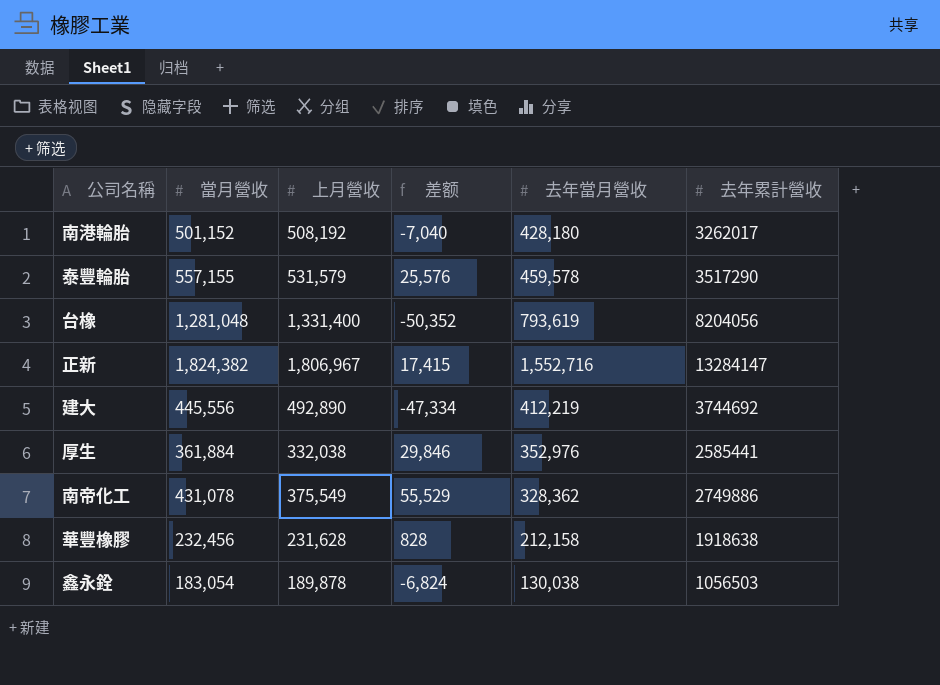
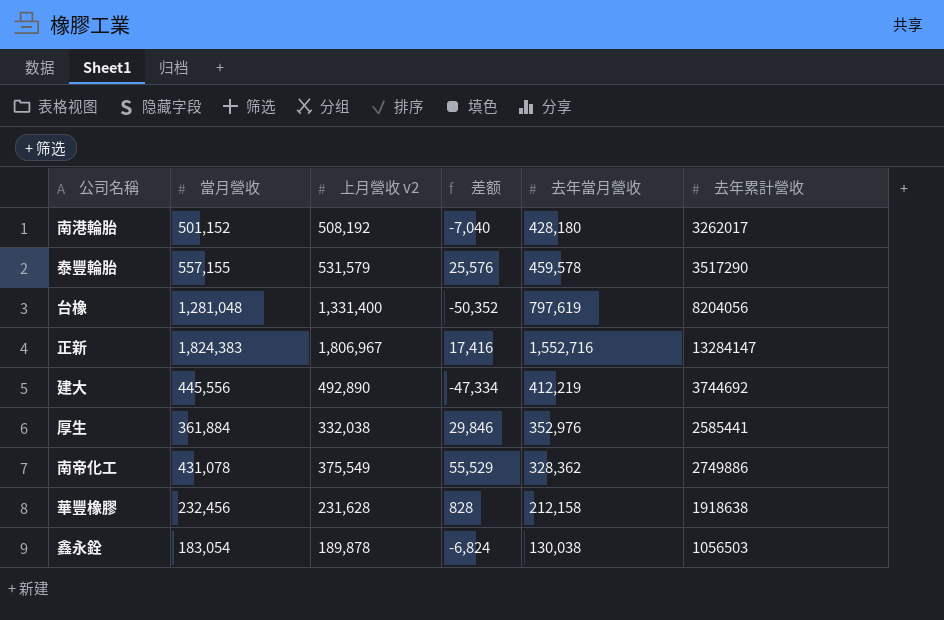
column name: 上月營收 -> 上月營收 v2
台橡 | 去年當月營收: 793,619 -> 797,619
正新 | 當月營收: 1,824,382 -> 1,824,383
正新 | 差额: 17,415 -> 17,416

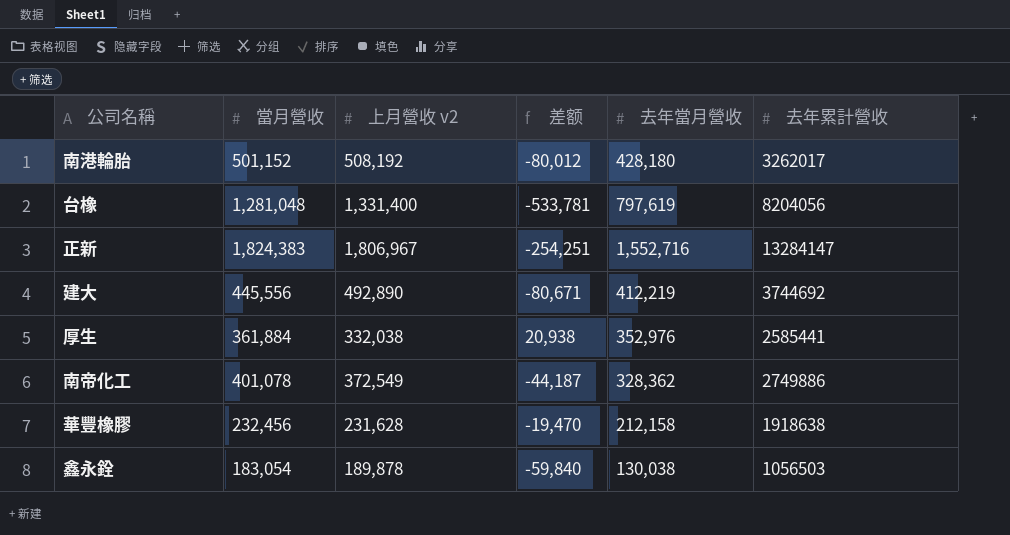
column 差额 | formula: [當月營收] - [上月營收 v2] -> [去年當月營收] - [上月營收 v2]
row 泰豐輪胎: 557,155 | 531,579 | 25,576 | 459,578 | 3517290 -> none
南帝化工 | 當月營收: 431,078 -> 401,078
南帝化工 | 上月營收 v2: 375,549 -> 372,549

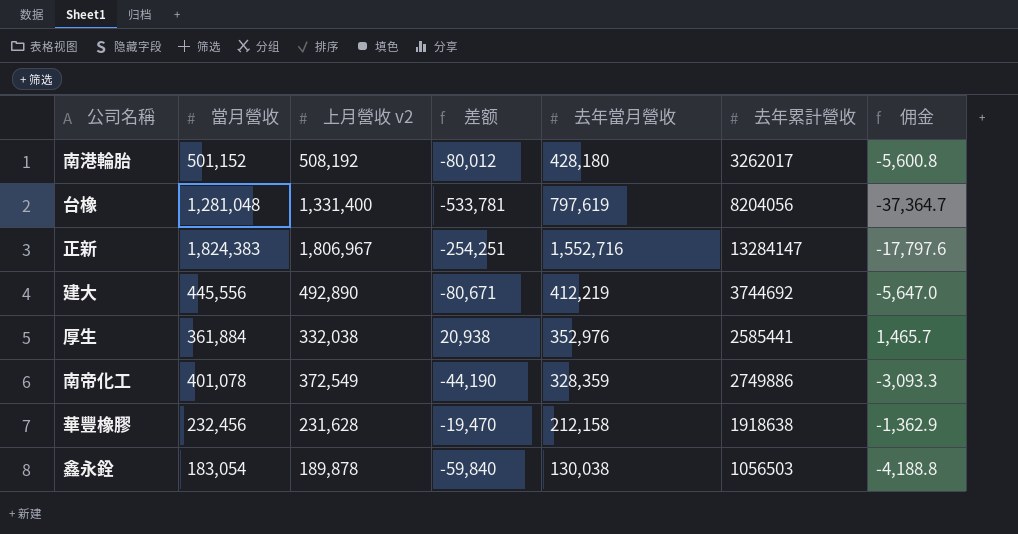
column 佣金 | formula: none -> [差额] * 0.07
南帝化工 | 差额: -44,187 -> -44,190
南帝化工 | 去年當月營收: 328,362 -> 328,359

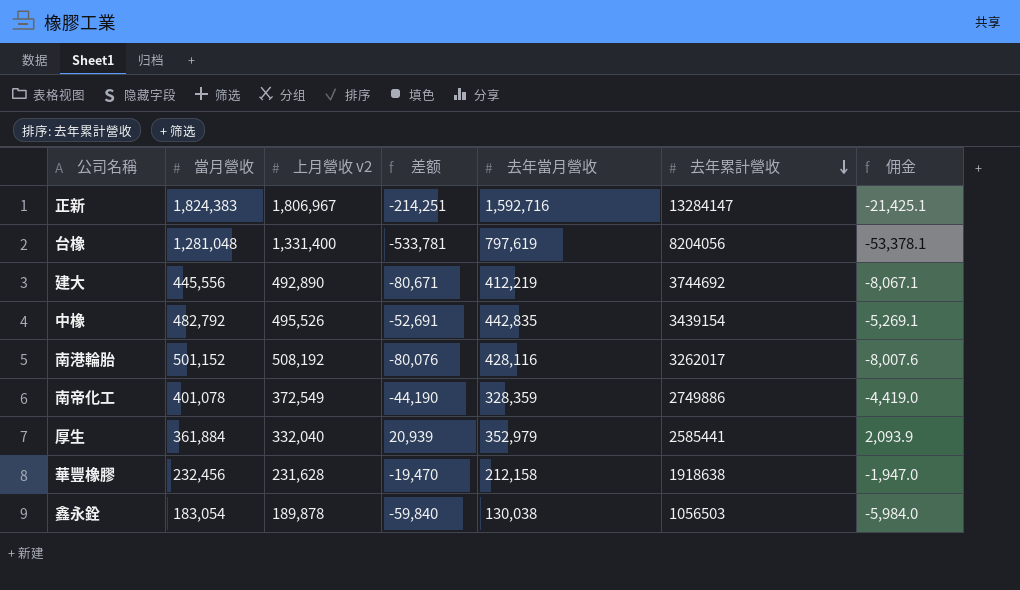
row order: none -> 去年累計營收 descending
column 佣金 | formula: [差额] * 0.07 -> [差额] * 0.1
正新 | 差额: -254,251 -> -214,251
正新 | 去年當月營收: 1,552,716 -> 1,592,716
row 中橡: none -> 482,792 | 495,526 | -52,691 | 442,835 | 3439154 | -5,269.1
南港輪胎 | 差额: -80,012 -> -80,076
南港輪胎 | 去年當月營收: 428,180 -> 428,116
厚生 | 上月營收 v2: 332,038 -> 332,040
厚生 | 差额: 20,938 -> 20,939
厚生 | 去年當月營收: 352,976 -> 352,979

